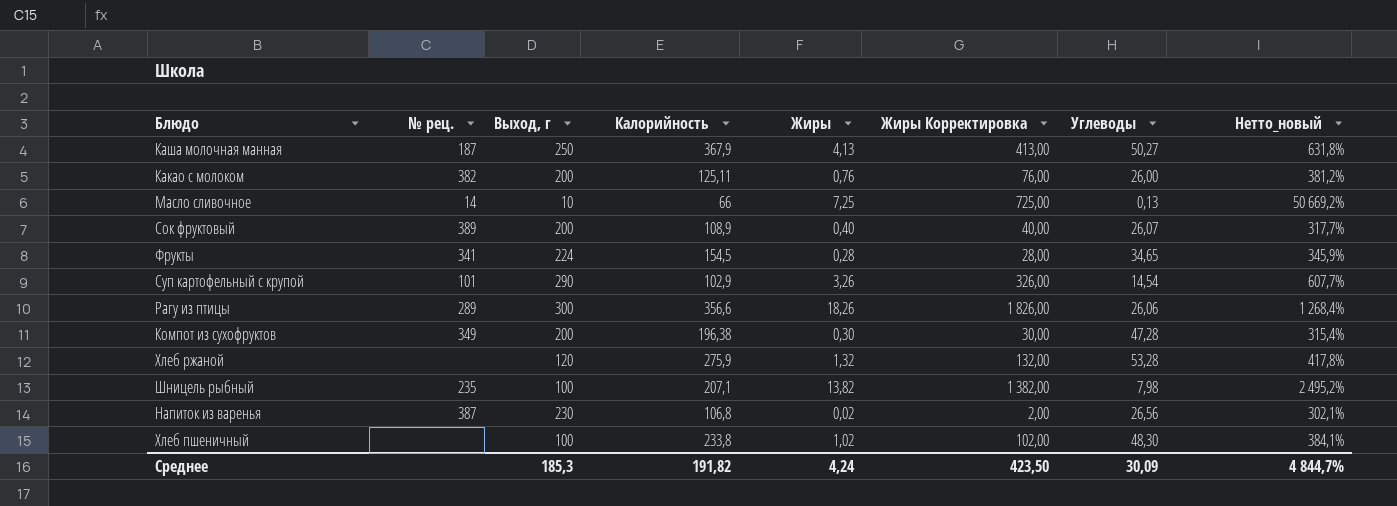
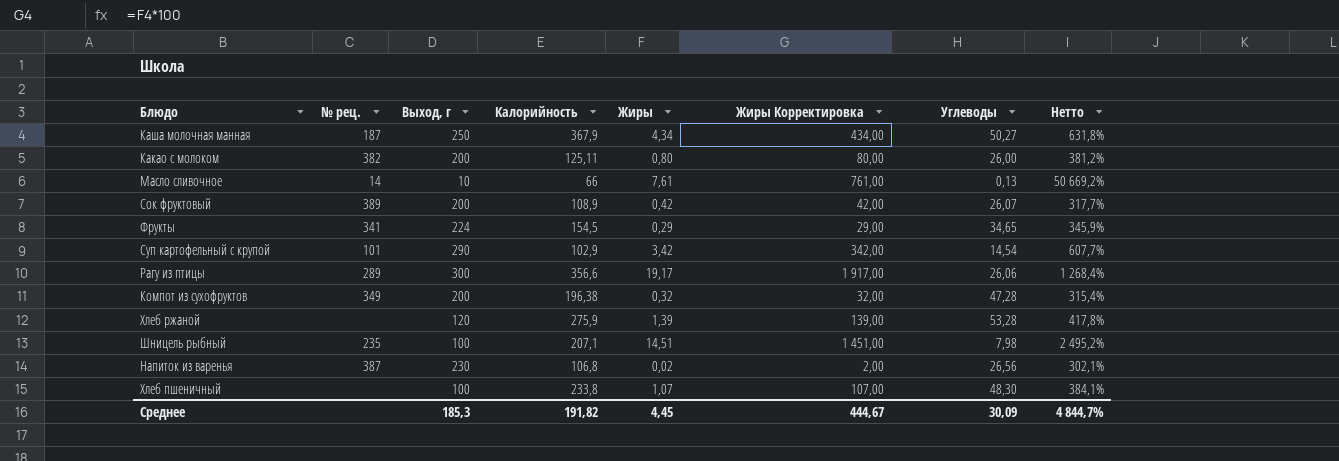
column name: Нетто_новый -> Нетто
Каша молочная манная | Жиры: 4,13 -> 4,34
Каша молочная манная | Жиры Корректировка: 413,00 -> 434,00
Какао с молоком | Жиры: 0,76 -> 0,80
Какао с молоком | Жиры Корректировка: 76,00 -> 80,00
Масло сливочное | Жиры: 7,25 -> 7,61
Масло сливочное | Жиры Корректировка: 725,00 -> 761,00
Сок фруктовый | Жиры: 0,40 -> 0,42
Сок фруктовый | Жиры Корректировка: 40,00 -> 42,00
Фрукты | Жиры: 0,28 -> 0,29
Фрукты | Жиры Корректировка: 28,00 -> 29,00
Суп картофельный с крупой | Жиры: 3,26 -> 3,42
Суп картофельный с крупой | Жиры Корректировка: 326,00 -> 342,00
Рагу из птицы | Жиры: 18,26 -> 19,17
Рагу из птицы | Жиры Корректировка: 1 826,00 -> 1 917,00
Компот из сухофруктов | Жиры: 0,30 -> 0,32
Компот из сухофруктов | Жиры Корректировка: 30,00 -> 32,00
Хлеб ржаной | Жиры: 1,32 -> 1,39
Хлеб ржаной | Жиры Корректировка: 132,00 -> 139,00
Шницель рыбный | Жиры: 13,82 -> 14,51
Шницель рыбный | Жиры Корректировка: 1 382,00 -> 1 451,00
Хлеб пшеничный | Жиры: 1,02 -> 1,07
Хлеб пшеничный | Жиры Корректировка: 102,00 -> 107,00
Среднее | Жиры: 4,24 -> 4,45
Среднее | Жиры Корректировка: 423,50 -> 444,67

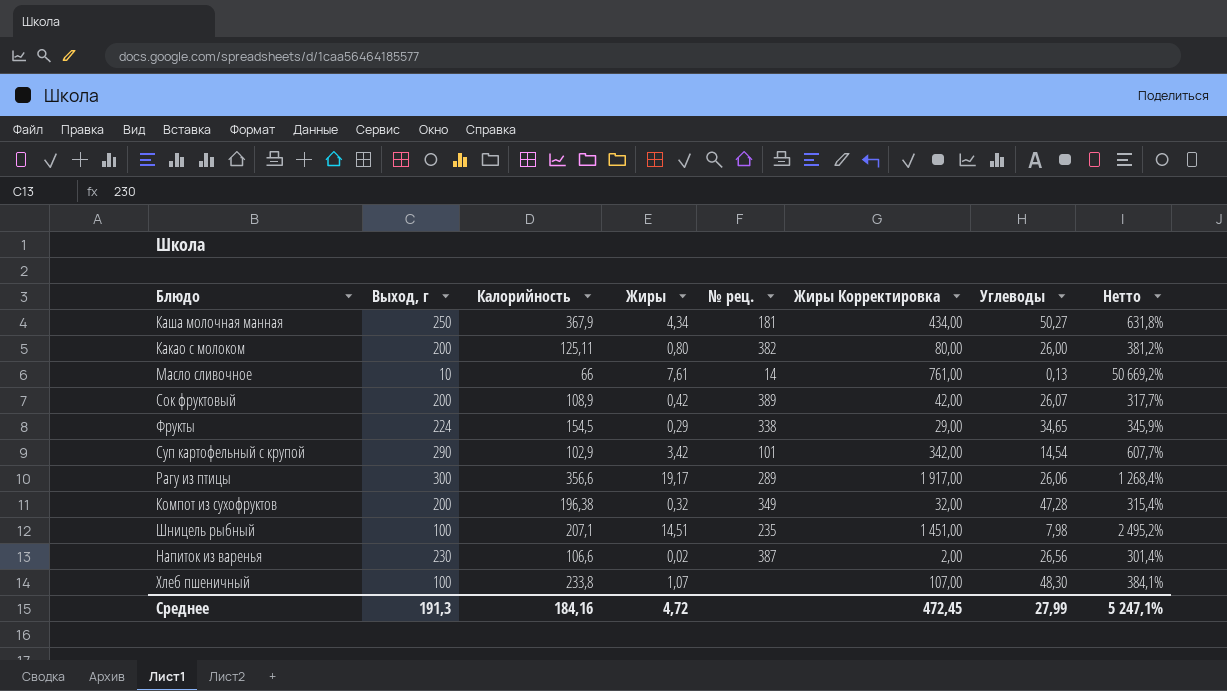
column № рец. | position: 2 -> 5
row Хлеб ржаной: none | 120 | 275,9 | 1,39 | 139,00 | 53,28 | 417,8% -> none
Каша молочная манная | № рец.: 187 -> 181
Фрукты | № рец.: 341 -> 338
Напиток из варенья | Калорийность: 106,8 -> 106,6
Напиток из варенья | Нетто: 302,1% -> 301,4%
Среднее | Выход, г: 185,3 -> 191,3
Среднее | Калорийность: 191,82 -> 184,16
Среднее | Жиры: 4,45 -> 4,72
Среднее | Жиры Корректировка: 444,67 -> 472,45
Среднее | Углеводы: 30,09 -> 27,99
Среднее | Нетто: 4 844,7% -> 5 247,1%

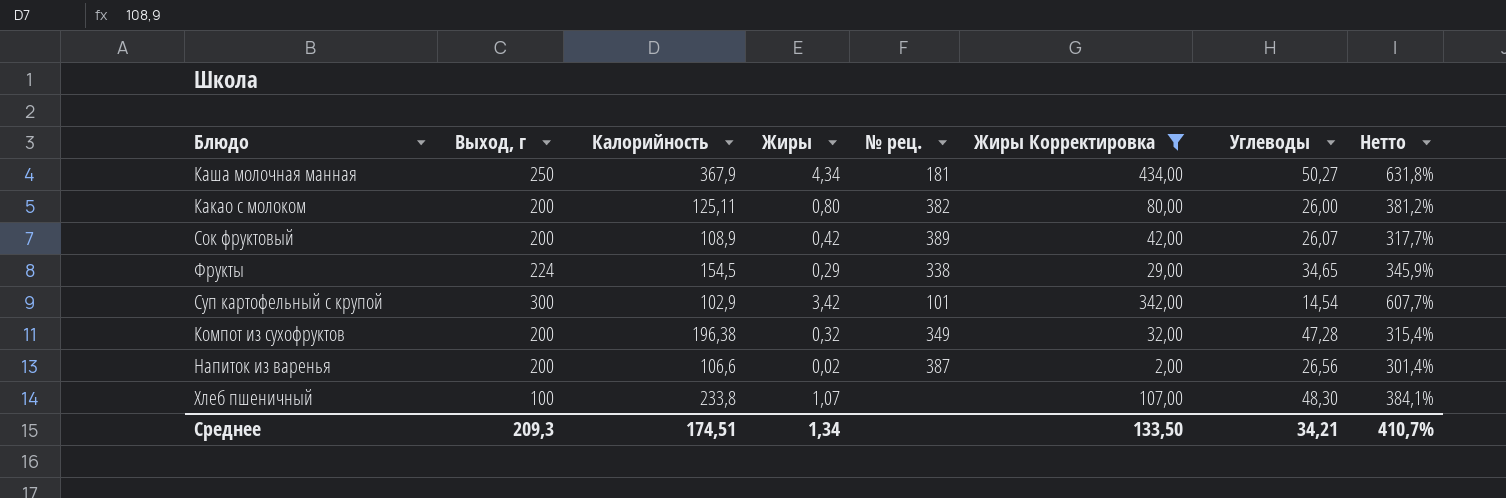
filter: none -> Жиры Корректировка <= 434,00
Суп картофельный с крупой | Выход, г: 290 -> 300
Напиток из варенья | Выход, г: 230 -> 200
Среднее | Выход, г: 191,3 -> 209,3
Среднее | Калорийность: 184,16 -> 174,51
Среднее | Жиры: 4,72 -> 1,34
Среднее | Жиры Корректировка: 472,45 -> 133,50
Среднее | Углеводы: 27,99 -> 34,21
Среднее | Нетто: 5 247,1% -> 410,7%

